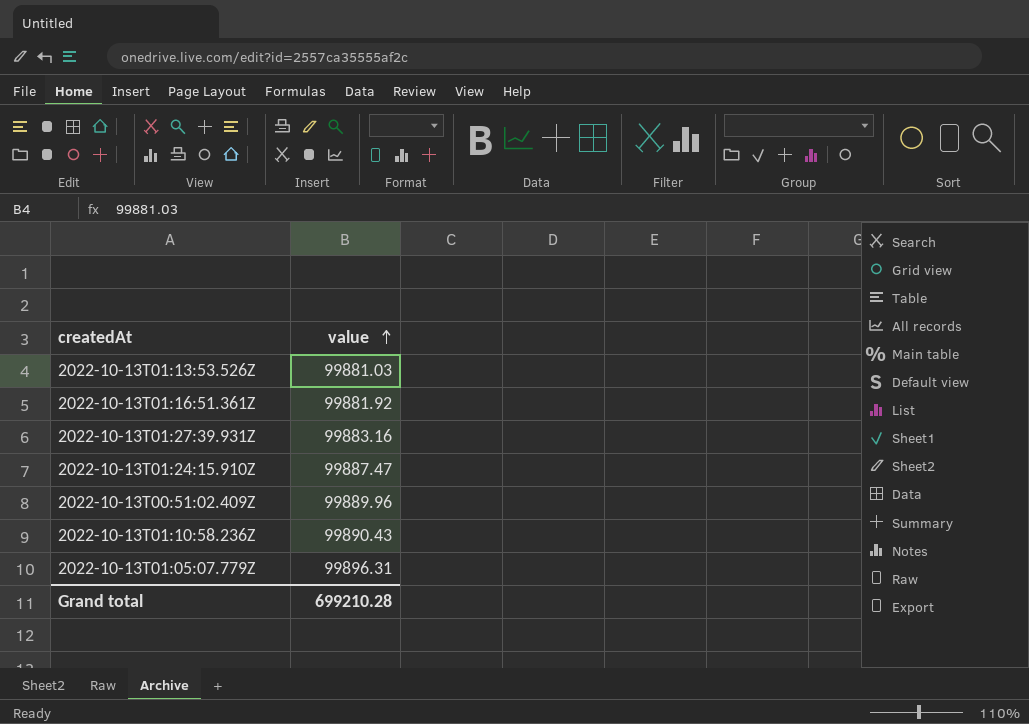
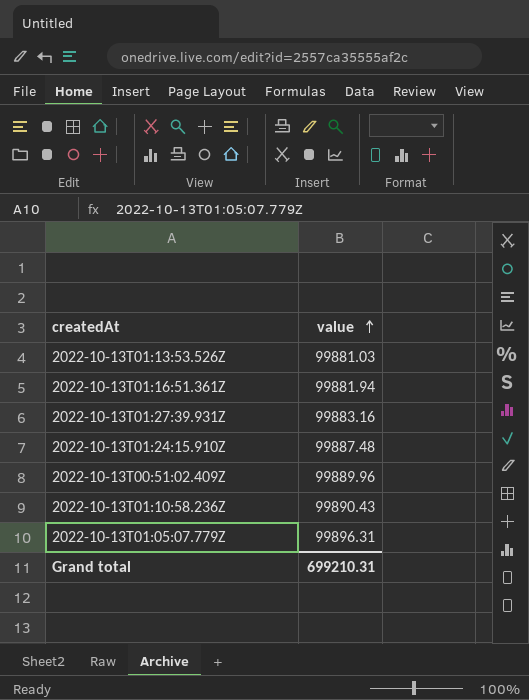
2022-10-13T01:16:51.361Z | value: 99881.92 -> 99881.94
2022-10-13T01:24:15.910Z | value: 99887.47 -> 99887.48
Grand total | value: 699210.28 -> 699210.31

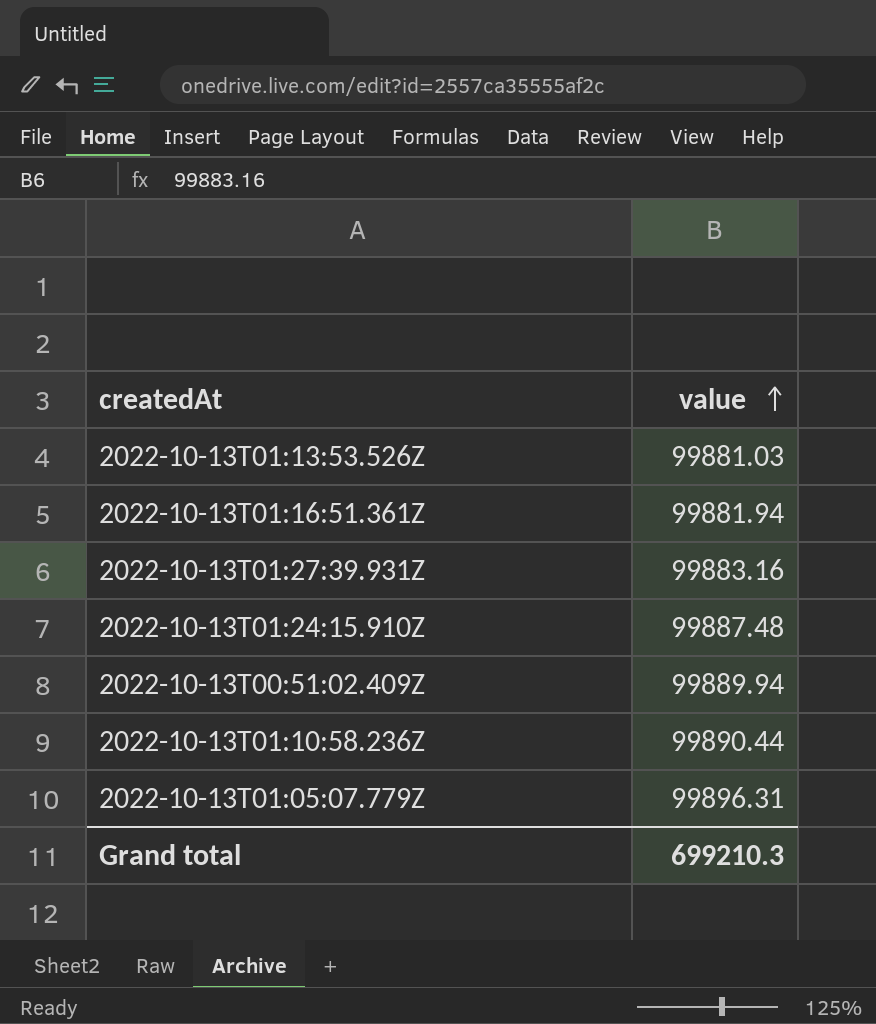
2022-10-13T00:51:02.409Z | value: 99889.96 -> 99889.94
2022-10-13T01:10:58.236Z | value: 99890.43 -> 99890.44
Grand total | value: 699210.31 -> 699210.3

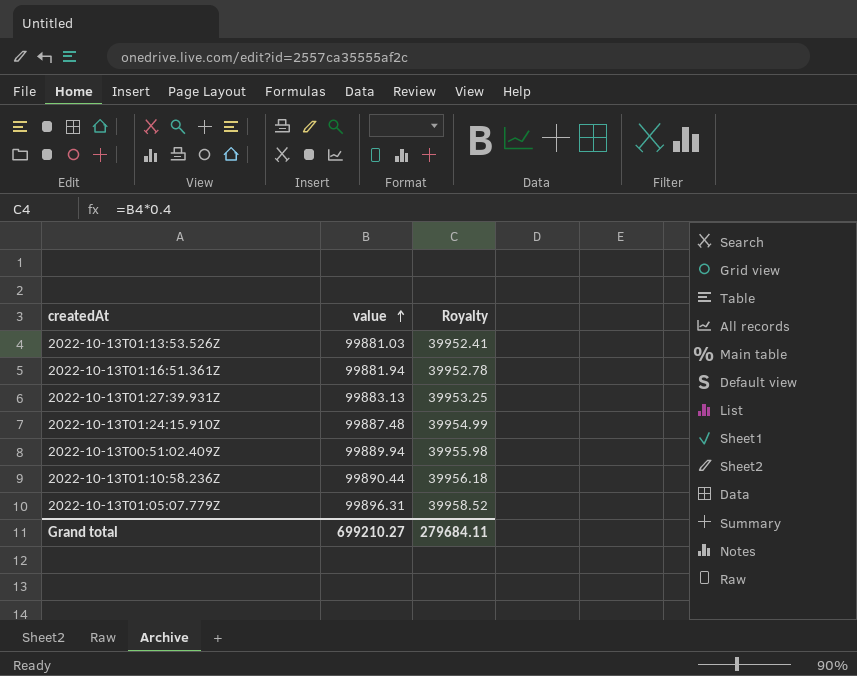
column Royalty | formula: none -> [value] * 0.4
2022-10-13T01:27:39.931Z | value: 99883.16 -> 99883.13
Grand total | value: 699210.3 -> 699210.27

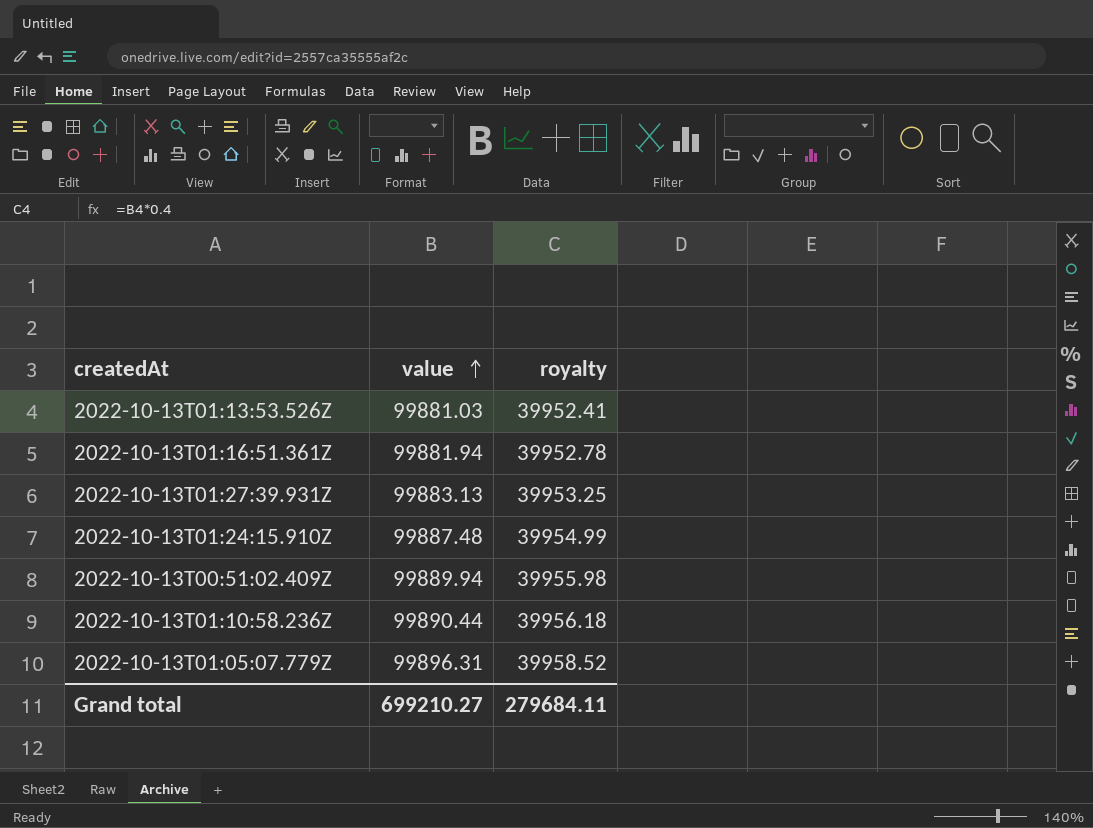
column name: Royalty -> royalty

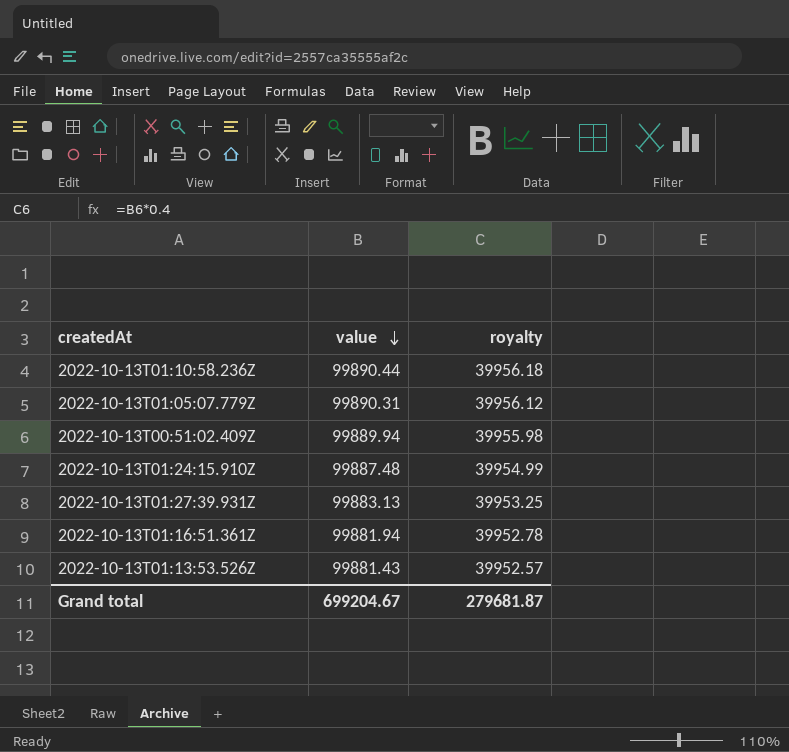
row order: value ascending -> value descending
2022-10-13T01:05:07.779Z | value: 99896.31 -> 99890.31
2022-10-13T01:05:07.779Z | royalty: 39958.52 -> 39956.12
2022-10-13T01:13:53.526Z | value: 99881.03 -> 99881.43
2022-10-13T01:13:53.526Z | royalty: 39952.41 -> 39952.57
Grand total | value: 699210.27 -> 699204.67
Grand total | royalty: 279684.11 -> 279681.87

